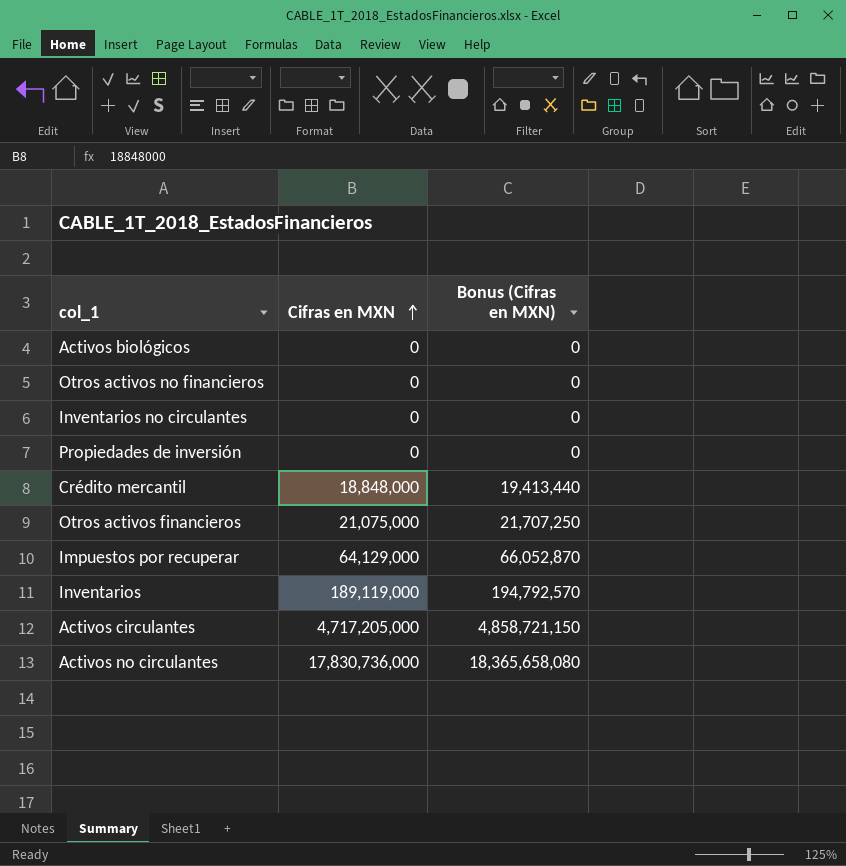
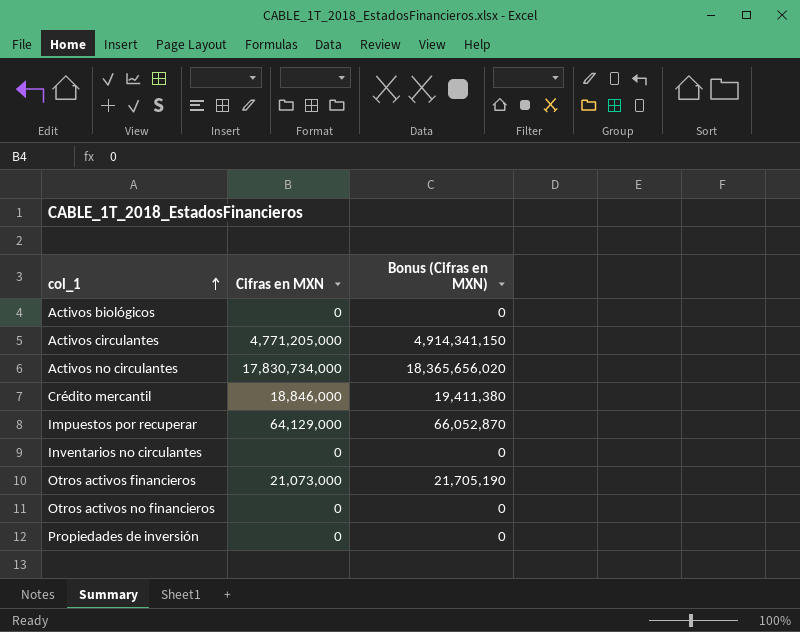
row order: Cifras en MXN ascending -> col_1 ascending
row Inventarios: 189,119,000 | 194,792,570 -> none
Activos circulantes | Cifras en MXN: 4,717,205,000 -> 4,771,205,000
Activos circulantes | Bonus (Cifras en MXN): 4,858,721,150 -> 4,914,341,150
Activos no circulantes | Cifras en MXN: 17,830,736,000 -> 17,830,734,000
Activos no circulantes | Bonus (Cifras en MXN): 18,365,658,080 -> 18,365,656,020
Crédito mercantil | Cifras en MXN: 18,848,000 -> 18,846,000
Crédito mercantil | Bonus (Cifras en MXN): 19,413,440 -> 19,411,380
Otros activos financieros | Cifras en MXN: 21,075,000 -> 21,073,000
Otros activos financieros | Bonus (Cifras en MXN): 21,707,250 -> 21,705,190

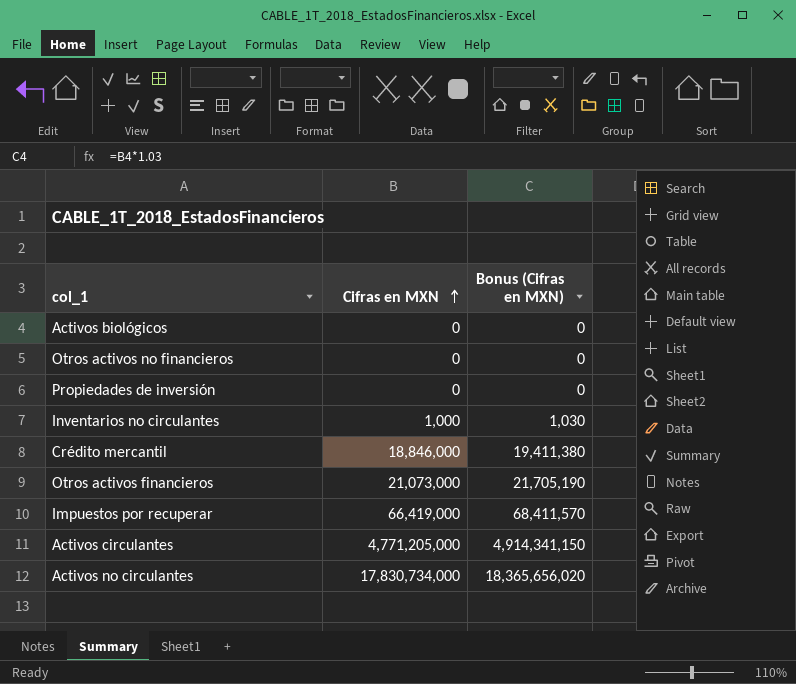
row order: col_1 ascending -> Cifras en MXN ascending
Inventarios no circulantes | Cifras en MXN: 0 -> 1,000
Inventarios no circulantes | Bonus (Cifras en MXN): 0 -> 1,030
Impuestos por recuperar | Cifras en MXN: 64,129,000 -> 66,419,000
Impuestos por recuperar | Bonus (Cifras en MXN): 66,052,870 -> 68,411,570

